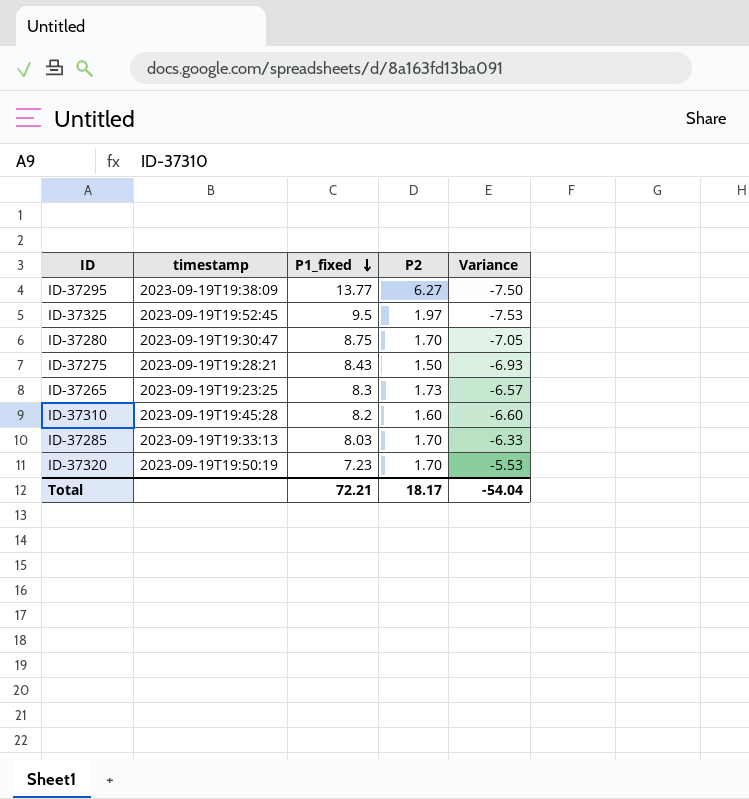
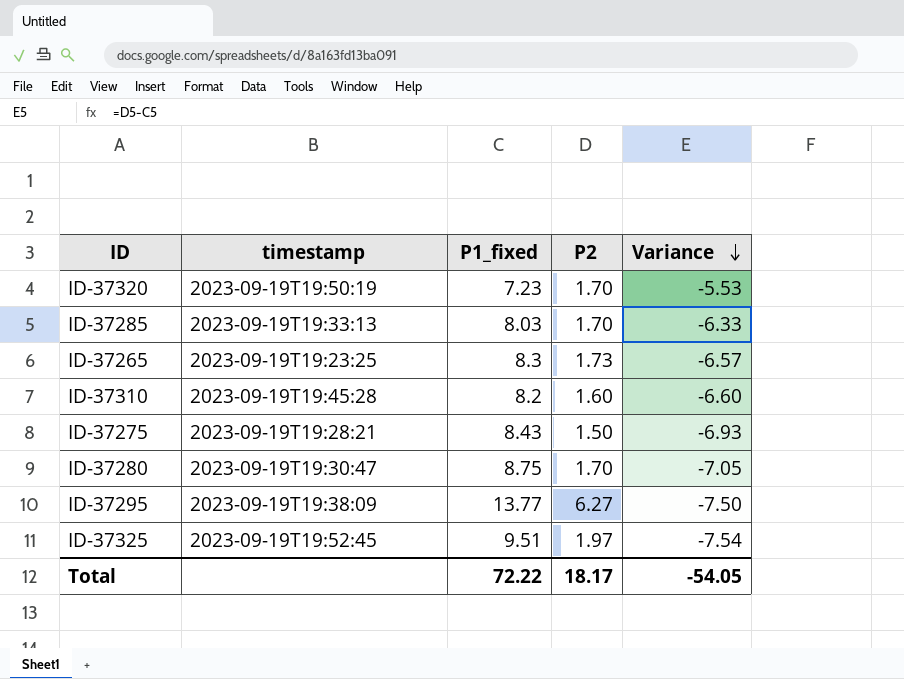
row order: P1_fixed descending -> Variance descending
ID-37325 | P1_fixed: 9.5 -> 9.51
ID-37325 | Variance: -7.53 -> -7.54
Total | P1_fixed: 72.21 -> 72.22
Total | Variance: -54.04 -> -54.05

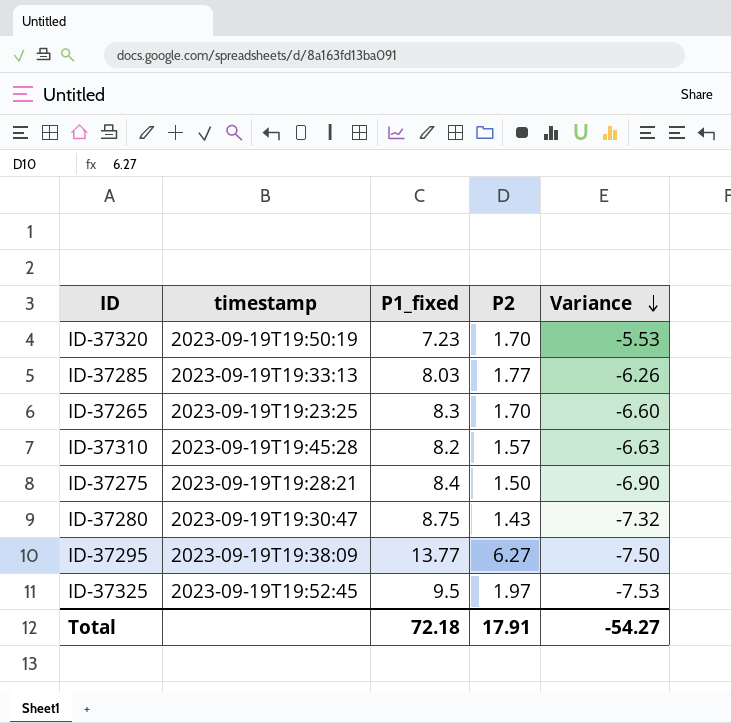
ID-37285 | P2: 1.70 -> 1.77
ID-37285 | Variance: -6.33 -> -6.26
ID-37265 | P2: 1.73 -> 1.70
ID-37265 | Variance: -6.57 -> -6.60
ID-37310 | P2: 1.60 -> 1.57
ID-37310 | Variance: -6.60 -> -6.63
ID-37275 | P1_fixed: 8.43 -> 8.4
ID-37275 | Variance: -6.93 -> -6.90
ID-37280 | P2: 1.70 -> 1.43
ID-37280 | Variance: -7.05 -> -7.32
ID-37325 | P1_fixed: 9.51 -> 9.5
ID-37325 | Variance: -7.54 -> -7.53
Total | P1_fixed: 72.22 -> 72.18
Total | P2: 18.17 -> 17.91
Total | Variance: -54.05 -> -54.27

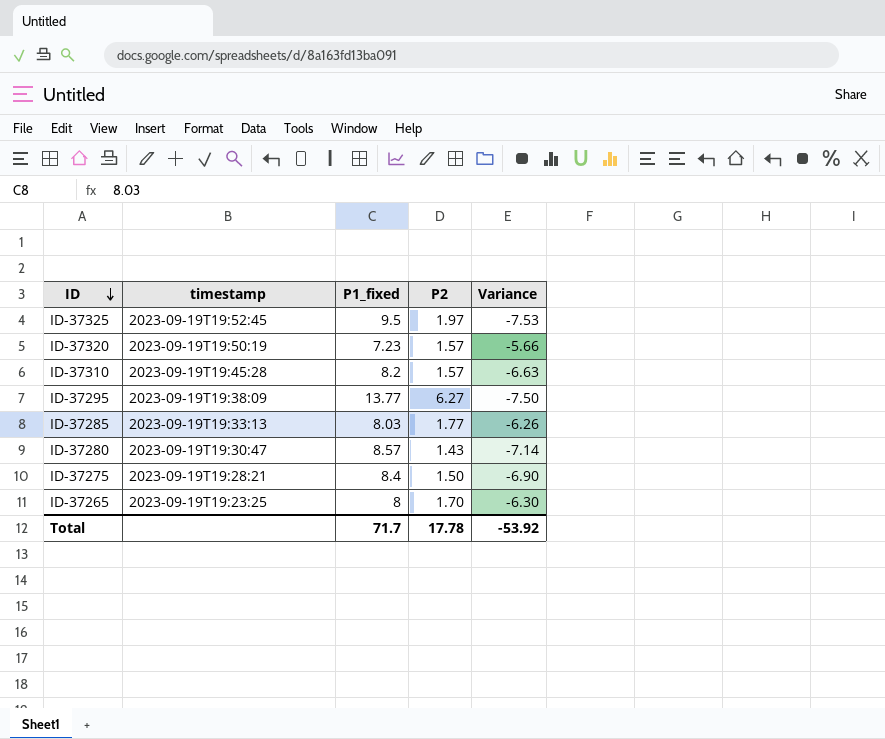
row order: Variance descending -> ID descending
ID-37320 | P2: 1.70 -> 1.57
ID-37320 | Variance: -5.53 -> -5.66
ID-37280 | P1_fixed: 8.75 -> 8.57
ID-37280 | Variance: -7.32 -> -7.14
ID-37265 | P1_fixed: 8.3 -> 8
ID-37265 | Variance: -6.60 -> -6.30
Total | P1_fixed: 72.18 -> 71.7
Total | P2: 17.91 -> 17.78
Total | Variance: -54.27 -> -53.92

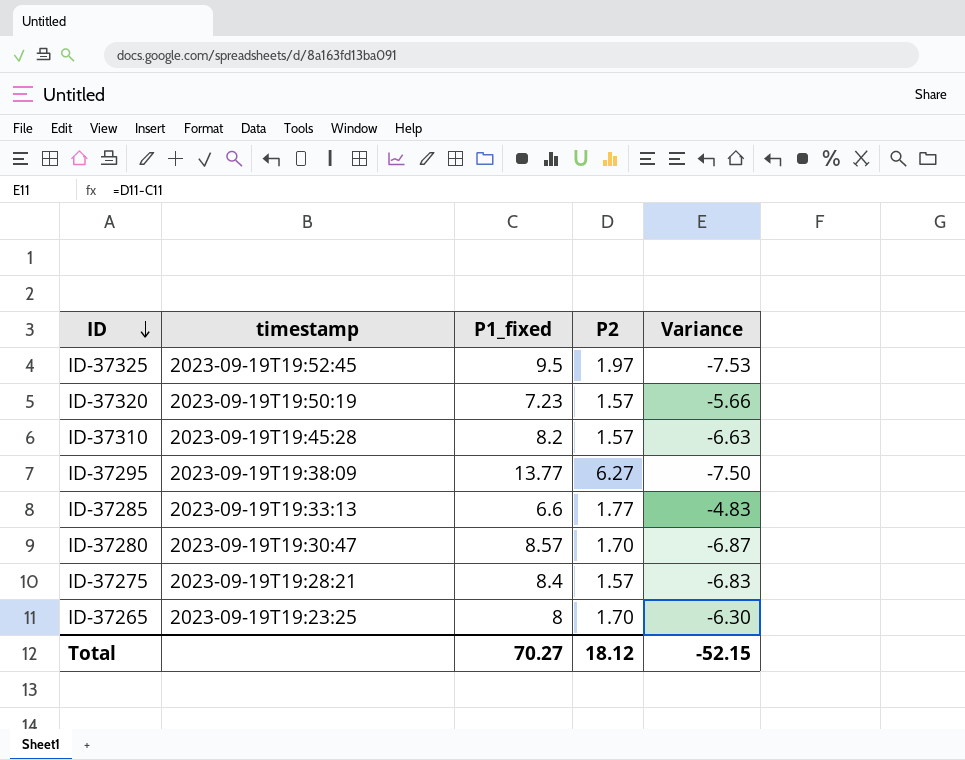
ID-37285 | P1_fixed: 8.03 -> 6.6
ID-37285 | Variance: -6.26 -> -4.83
ID-37280 | P2: 1.43 -> 1.70
ID-37280 | Variance: -7.14 -> -6.87
ID-37275 | P2: 1.50 -> 1.57
ID-37275 | Variance: -6.90 -> -6.83
Total | P1_fixed: 71.7 -> 70.27
Total | P2: 17.78 -> 18.12
Total | Variance: -53.92 -> -52.15

